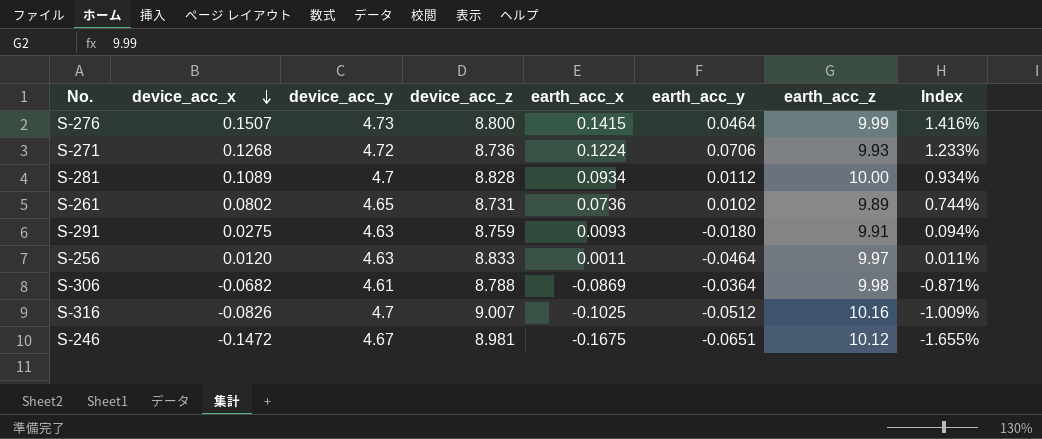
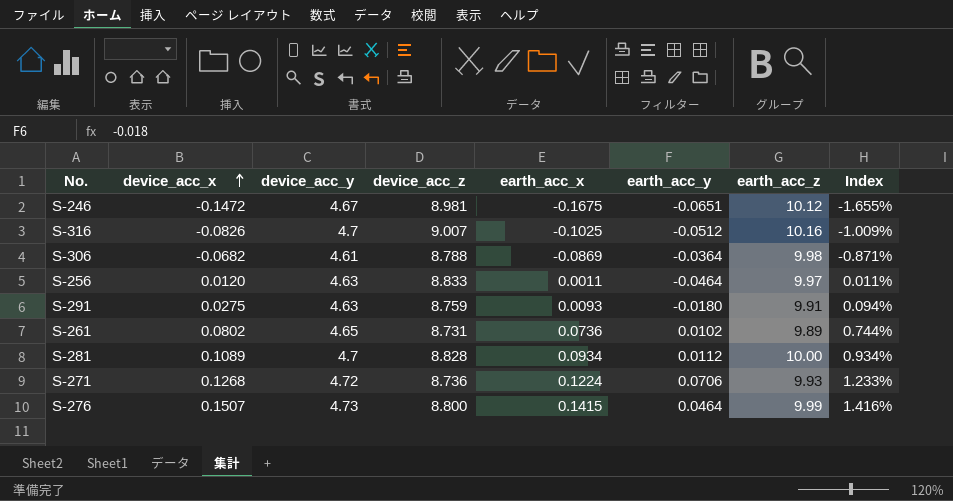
row order: device_acc_x descending -> device_acc_x ascending

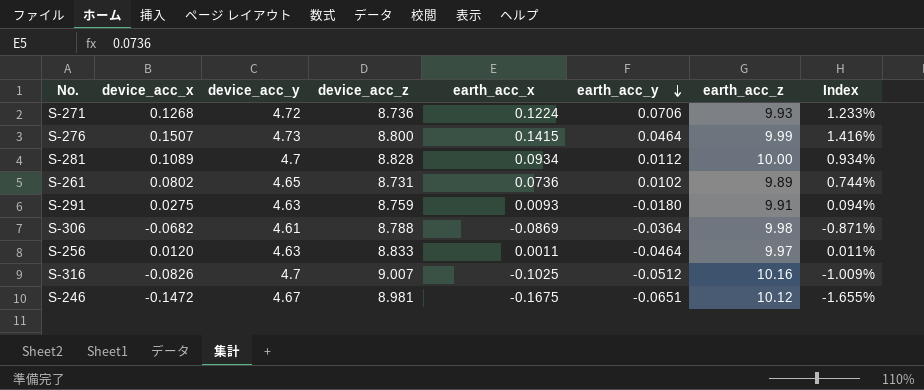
row order: device_acc_x ascending -> earth_acc_y descending

